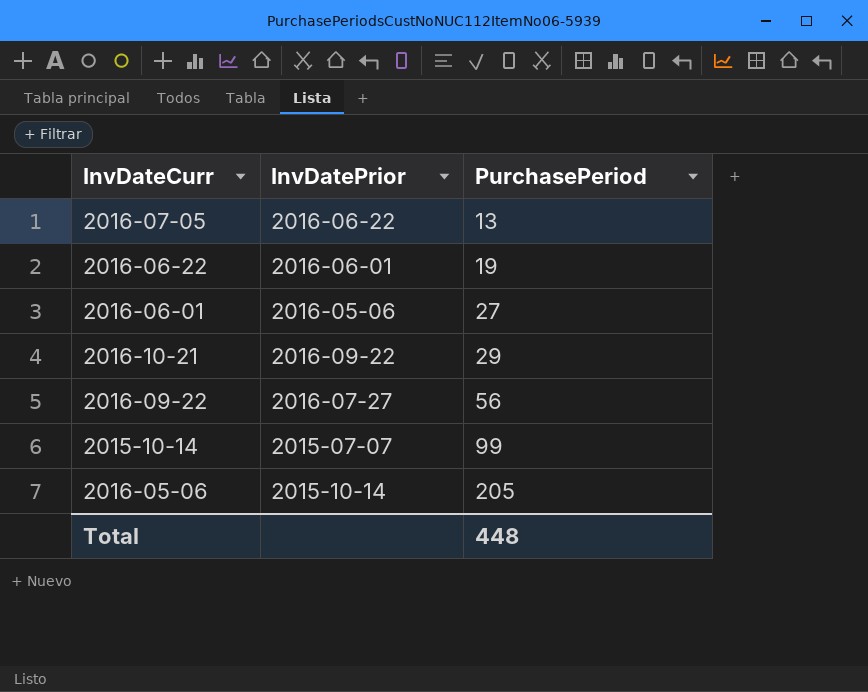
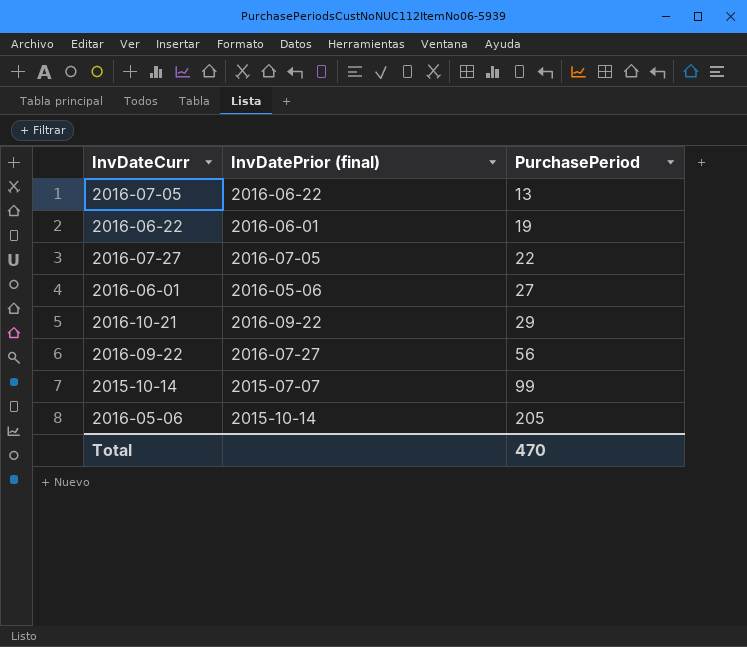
column name: InvDatePrior -> InvDatePrior (final)
row 2016-07-27: none -> 2016-07-05 | 22
Total | PurchasePeriod: 448 -> 470

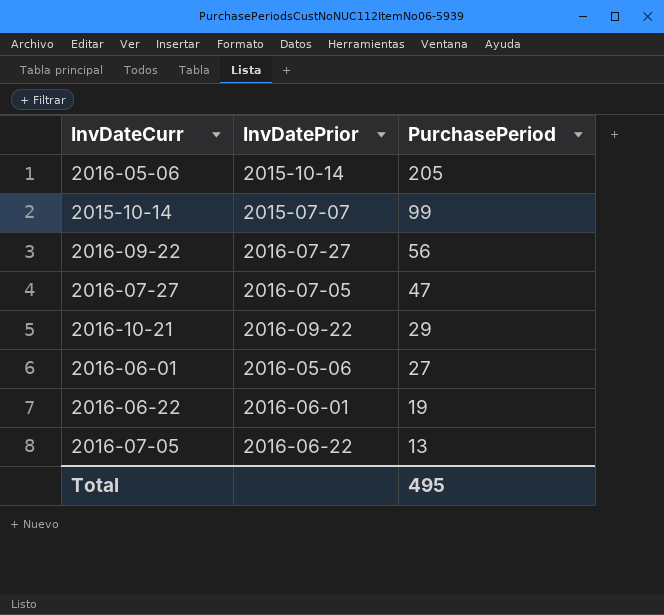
row order: PurchasePeriod ascending -> PurchasePeriod descending
column name: InvDatePrior (final) -> InvDatePrior
2016-07-27 | PurchasePeriod: 22 -> 47
Total | PurchasePeriod: 470 -> 495

